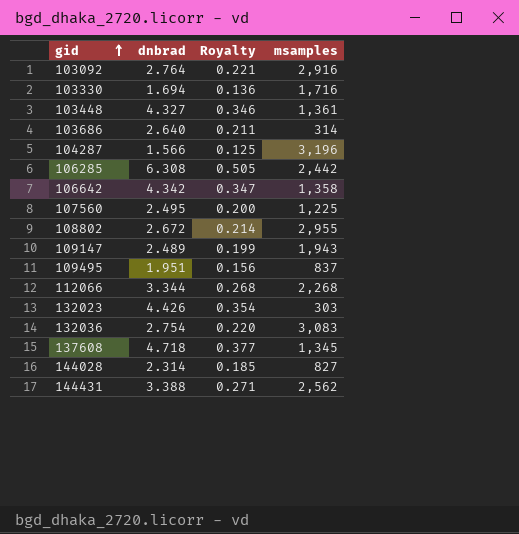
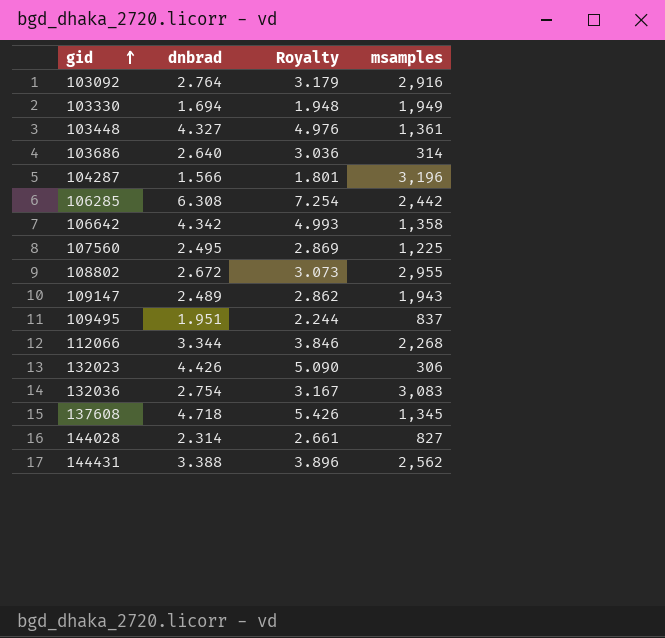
column Royalty | formula: [dnbrad] * 0.08 -> [dnbrad] * 1.15
103330 | msamples: 1,716 -> 1,949
132023 | msamples: 303 -> 306

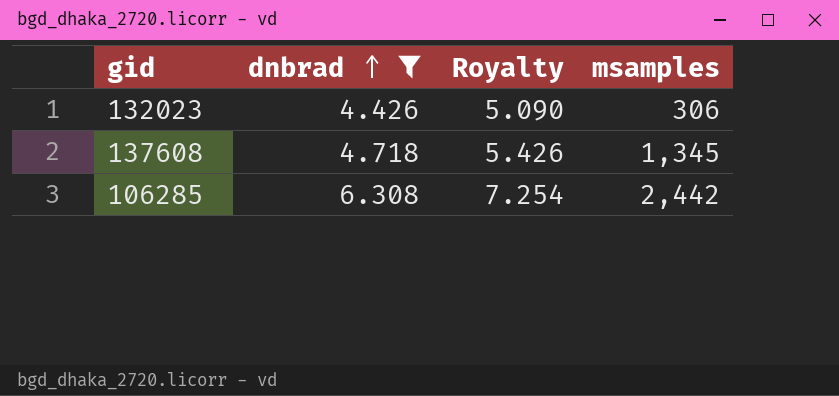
filter: none -> dnbrad >= 4.426
row order: gid ascending -> dnbrad ascending

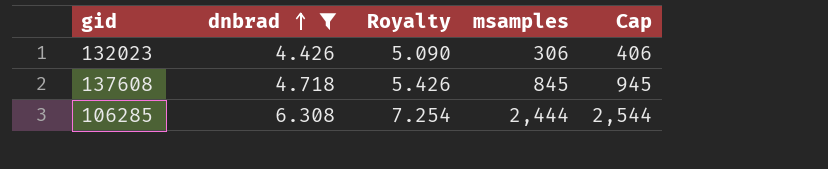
column Cap | formula: none -> [msamples] + 100
137608 | msamples: 1,345 -> 845
106285 | msamples: 2,442 -> 2,444

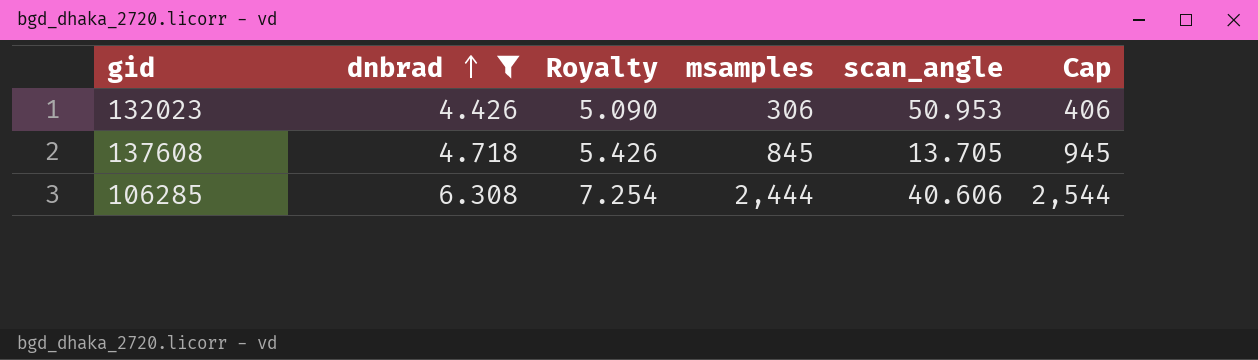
column scan_angle | position: none -> 5

